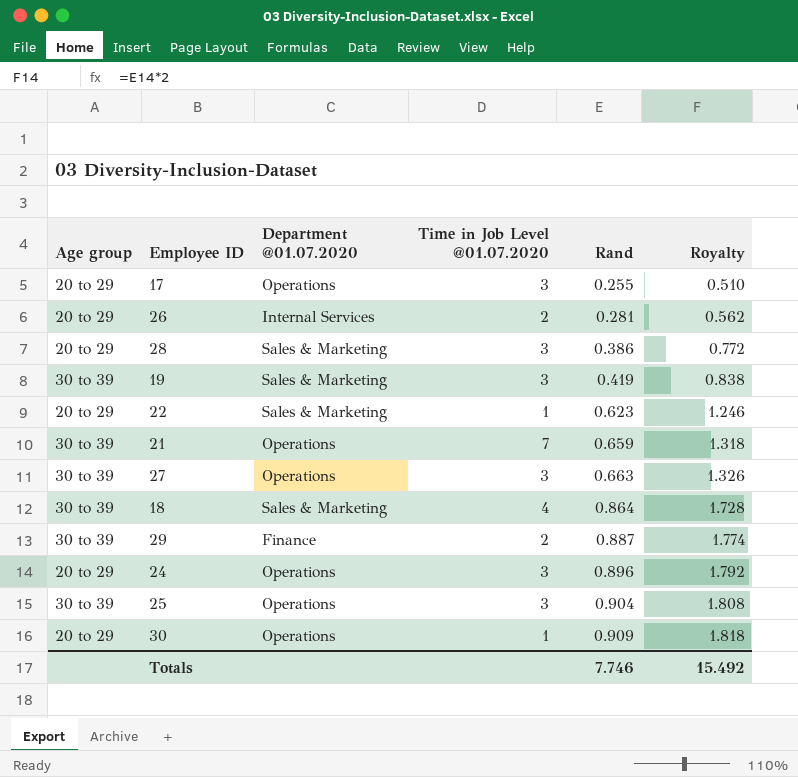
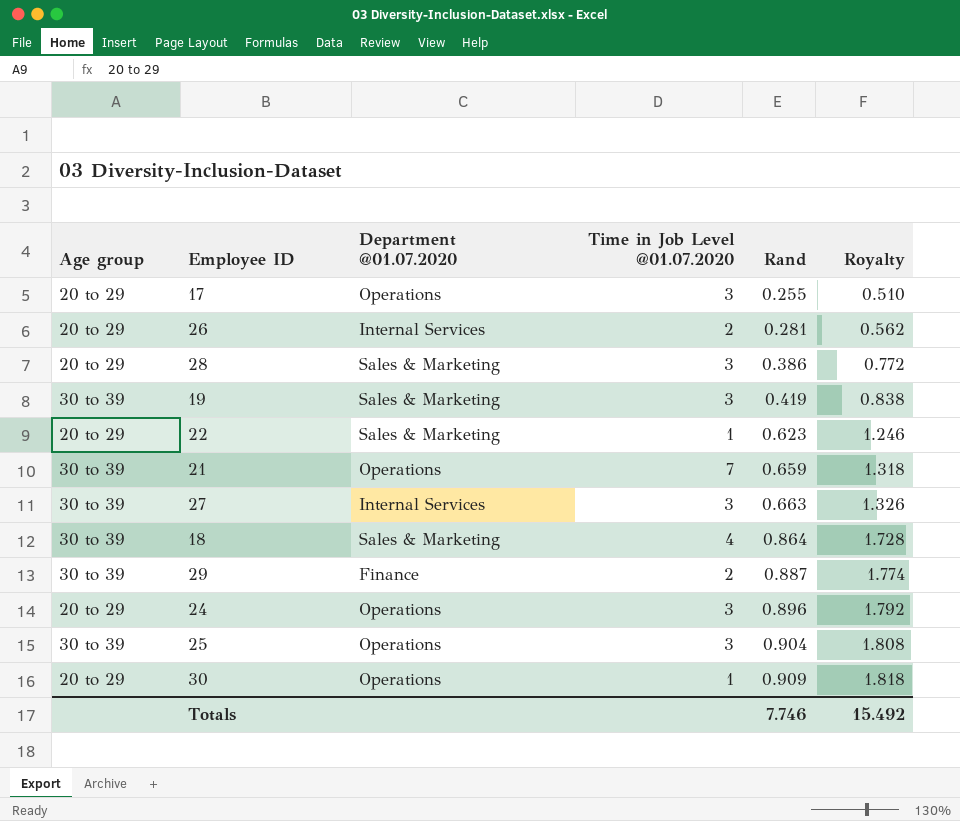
27 | Department @01.07.2020: Operations -> Internal Services

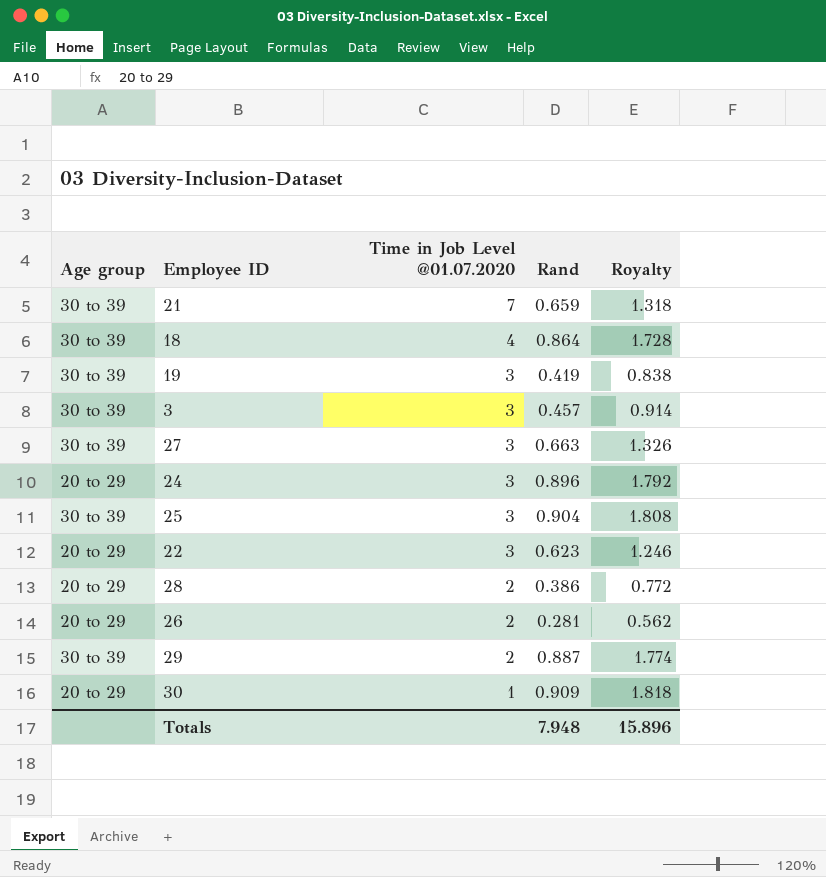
row order: Rand ascending -> Time in Job Level @01.07.2020 descending
column Department @01.07.2020 | position: 3 -> none
row 17: 20 to 29 | Operations | 3 | 0.255 | 0.510 -> none
row 3: none -> 30 to 39 | 3 | 0.457 | 0.914
22 | Time in Job Level @01.07.2020: 1 -> 3
28 | Time in Job Level @01.07.2020: 3 -> 2
Totals | Rand: 7.746 -> 7.948
Totals | Royalty: 15.492 -> 15.896

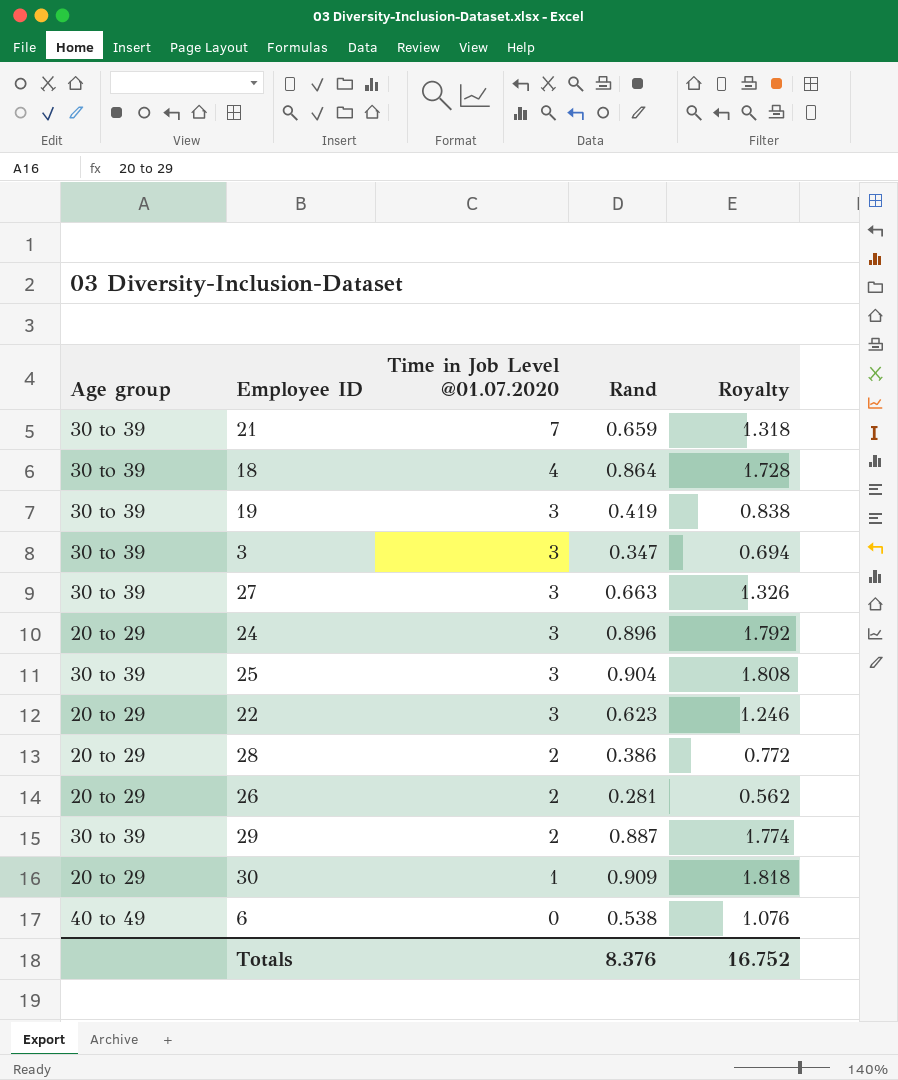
3 | Rand: 0.457 -> 0.347
3 | Royalty: 0.914 -> 0.694
row 6: none -> 40 to 49 | 0 | 0.538 | 1.076
Totals | Rand: 7.948 -> 8.376
Totals | Royalty: 15.896 -> 16.752

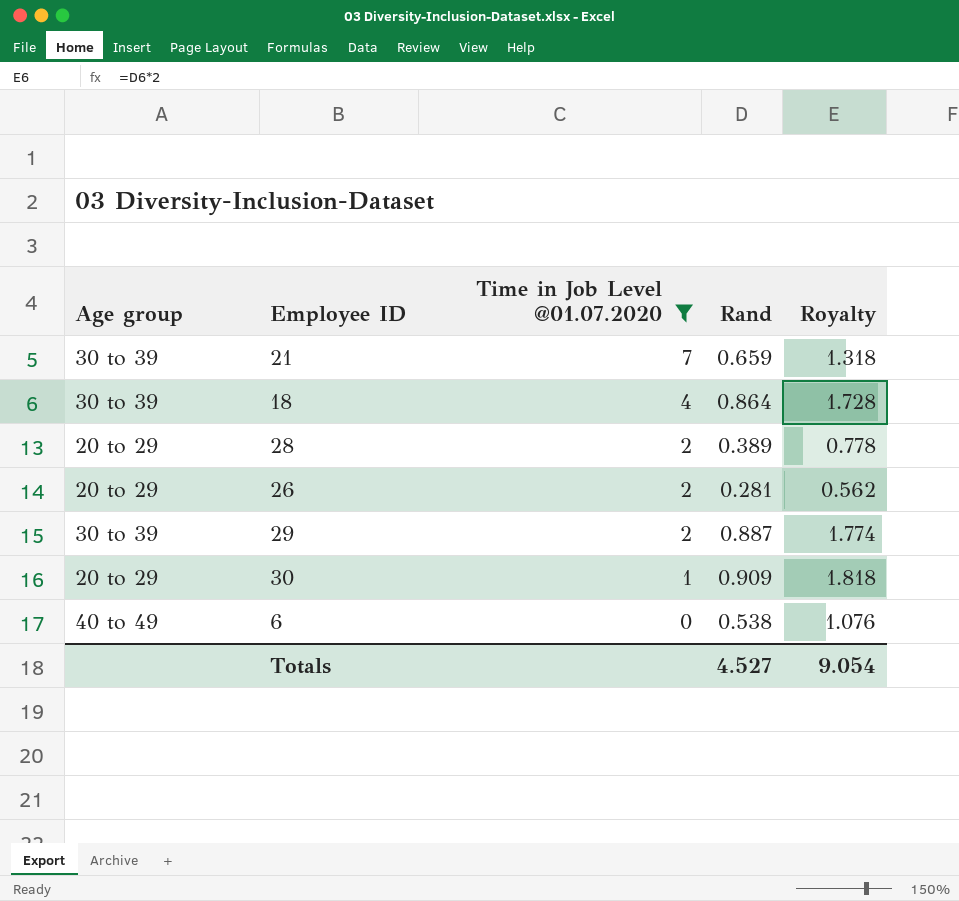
filter: none -> Time in Job Level @01.07.2020 != 3
28 | Rand: 0.386 -> 0.389
28 | Royalty: 0.772 -> 0.778
Totals | Rand: 8.376 -> 4.527
Totals | Royalty: 16.752 -> 9.054

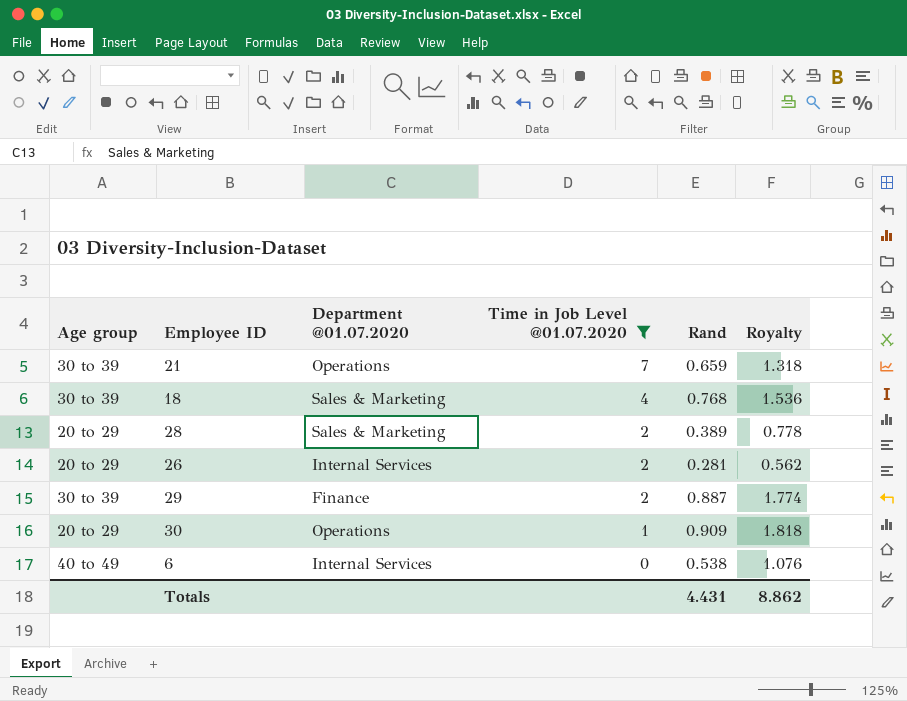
column Department @01.07.2020 | position: none -> 3
18 | Rand: 0.864 -> 0.768
18 | Royalty: 1.728 -> 1.536
Totals | Rand: 4.527 -> 4.431
Totals | Royalty: 9.054 -> 8.862

